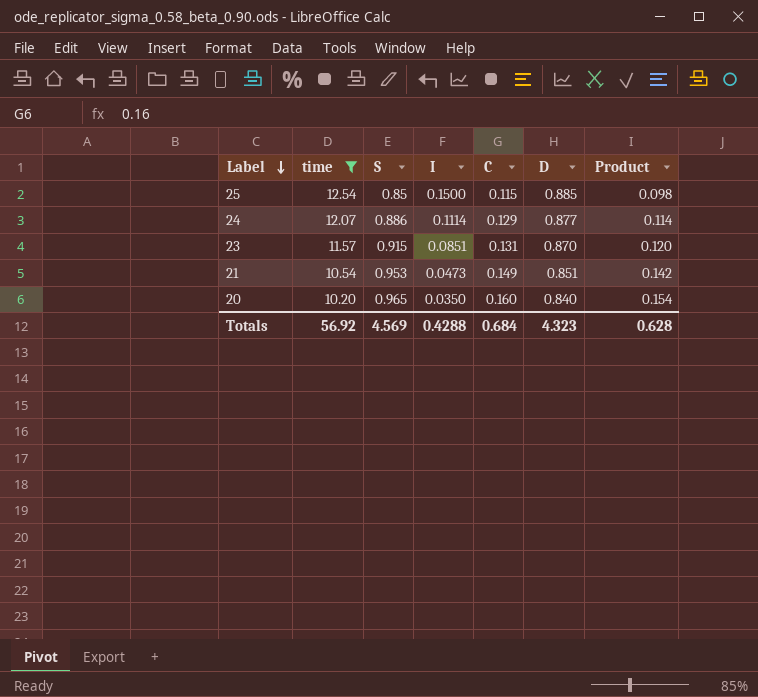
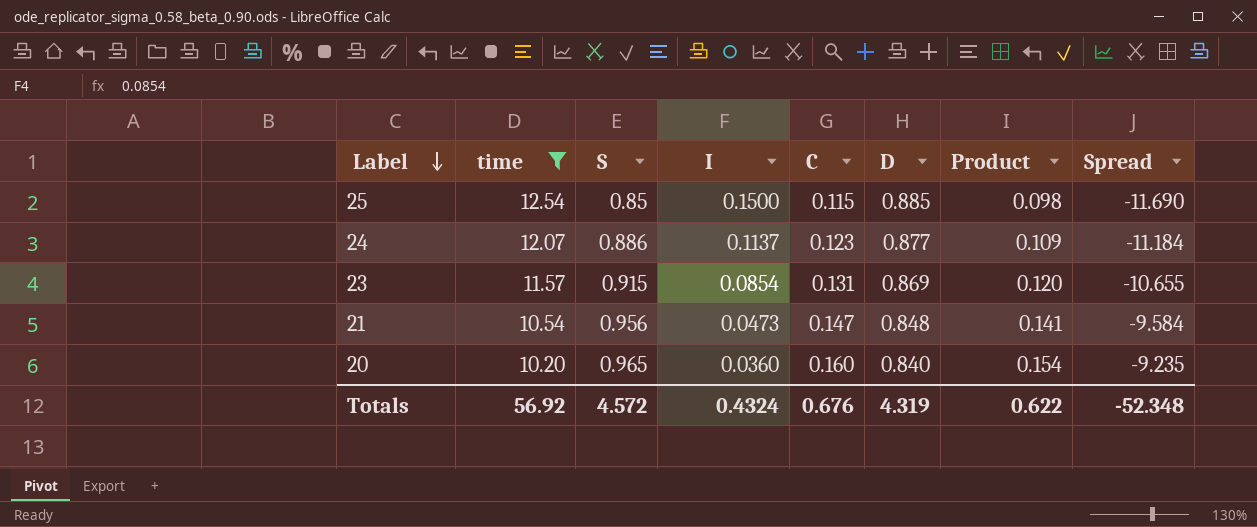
column Spread | formula: none -> [S] - [time]
24 | I: 0.1114 -> 0.1137
24 | C: 0.129 -> 0.123
24 | Product: 0.114 -> 0.109
23 | I: 0.0851 -> 0.0854
23 | D: 0.870 -> 0.869
21 | S: 0.953 -> 0.956
21 | C: 0.149 -> 0.147
21 | D: 0.851 -> 0.848
21 | Product: 0.142 -> 0.141
20 | I: 0.0350 -> 0.0360
Totals | S: 4.569 -> 4.572
Totals | I: 0.4288 -> 0.4324
Totals | C: 0.684 -> 0.676
Totals | D: 4.323 -> 4.319
Totals | Product: 0.628 -> 0.622

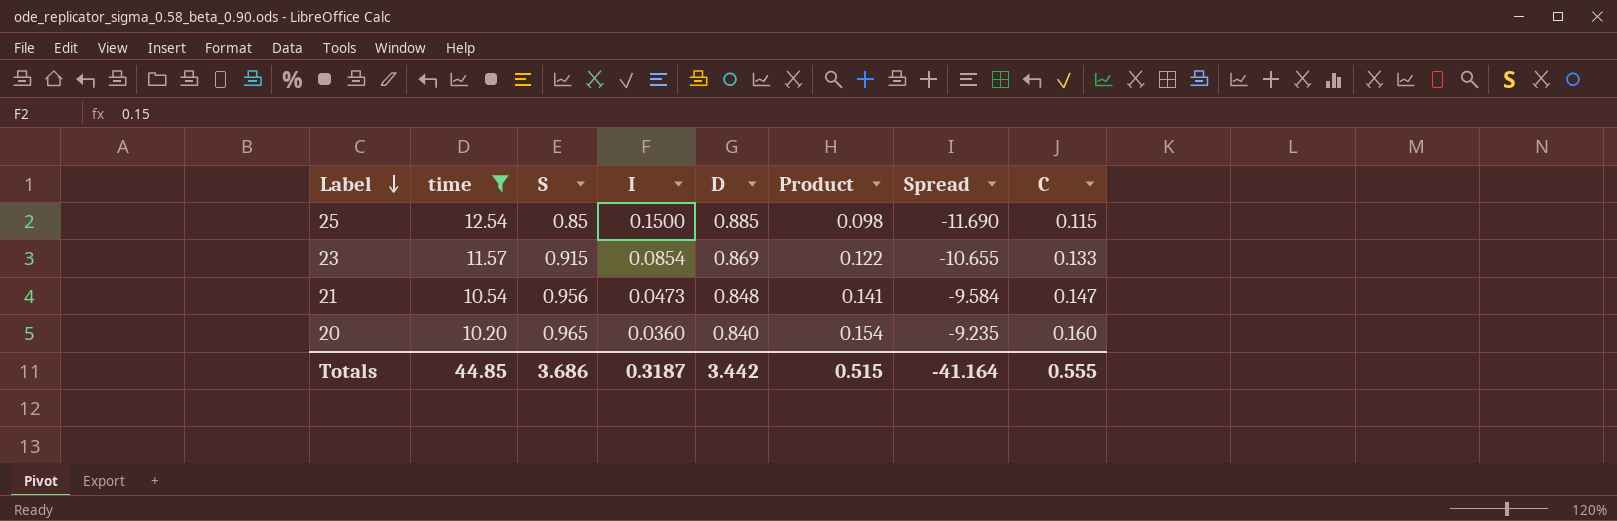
column C | position: 5 -> 8
row 24: 12.07 | 0.886 | 0.1137 | 0.123 | 0.877 | 0.109 | -11.184 -> none
23 | Product: 0.120 -> 0.122
23 | C: 0.131 -> 0.133
Totals | time: 56.92 -> 44.85
Totals | S: 4.572 -> 3.686
Totals | I: 0.4324 -> 0.3187
Totals | D: 4.319 -> 3.442
Totals | Product: 0.622 -> 0.515
Totals | Spread: -52.348 -> -41.164
Totals | C: 0.676 -> 0.555

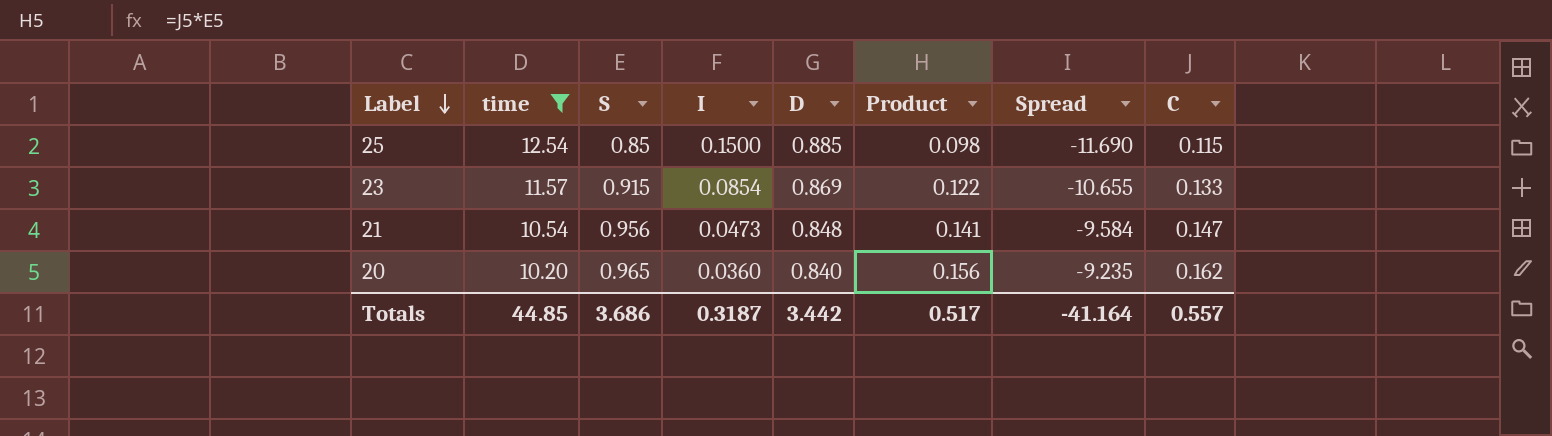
20 | Product: 0.154 -> 0.156
20 | C: 0.160 -> 0.162
Totals | Product: 0.515 -> 0.517
Totals | C: 0.555 -> 0.557

